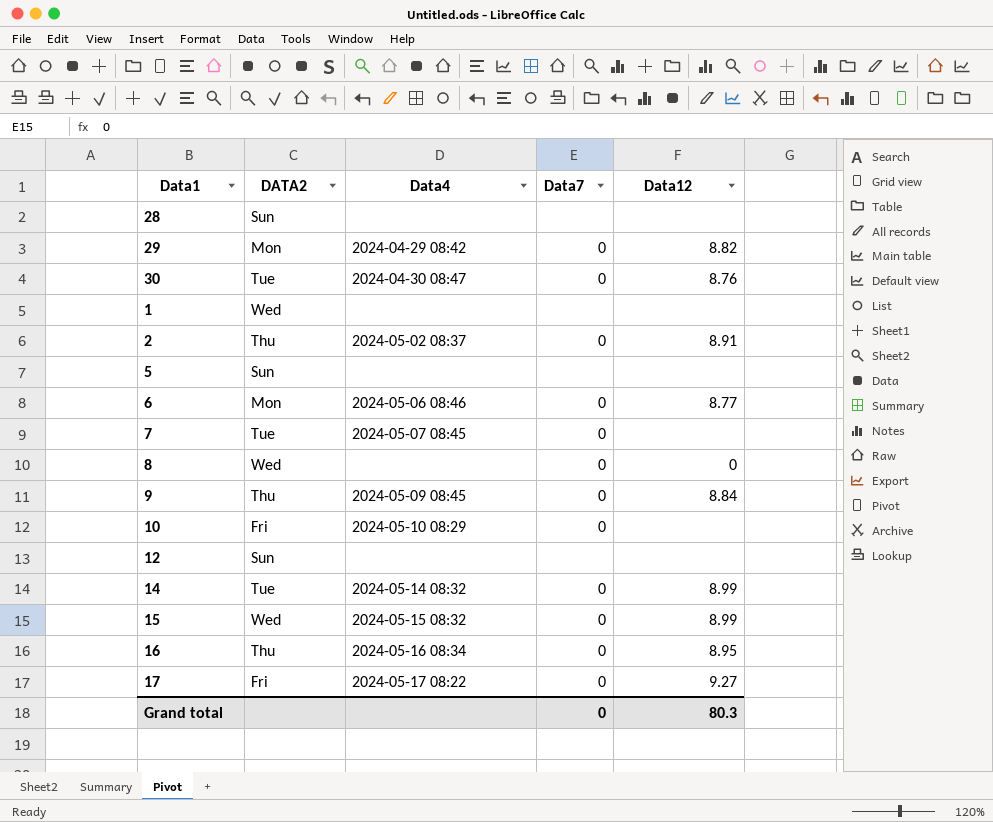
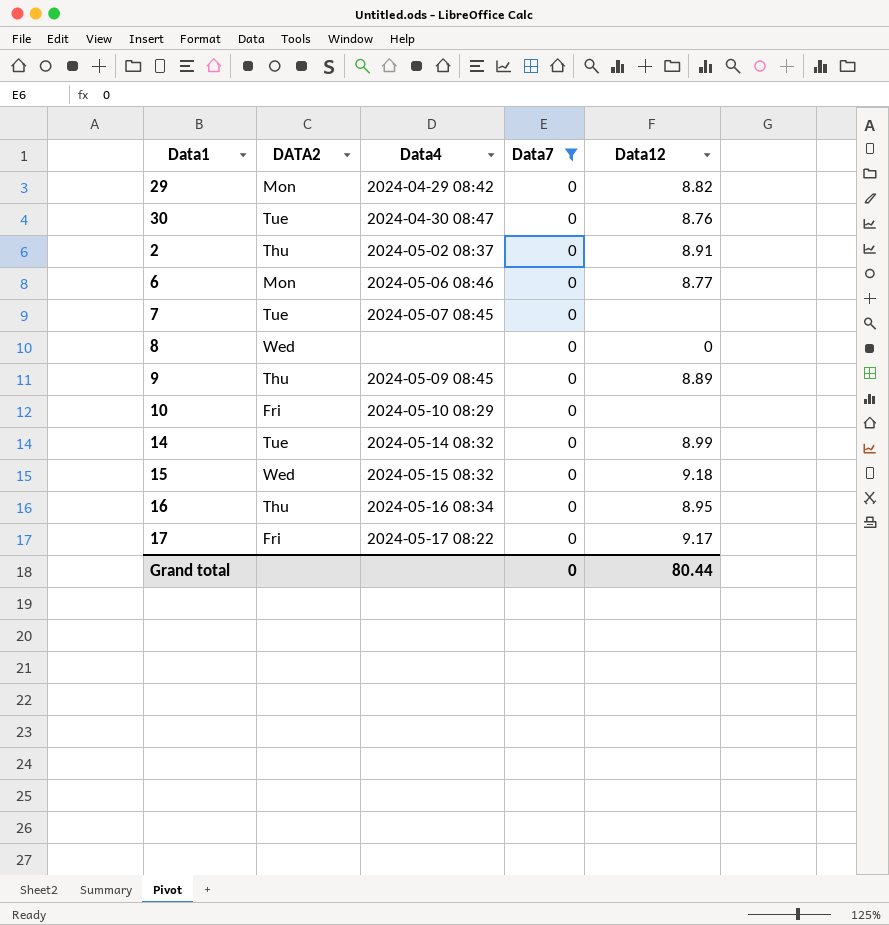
filter: none -> Data7 = 0
9 | Data12: 8.84 -> 8.89
15 | Data12: 8.99 -> 9.18
17 | Data12: 9.27 -> 9.17
Grand total | Data12: 80.3 -> 80.44

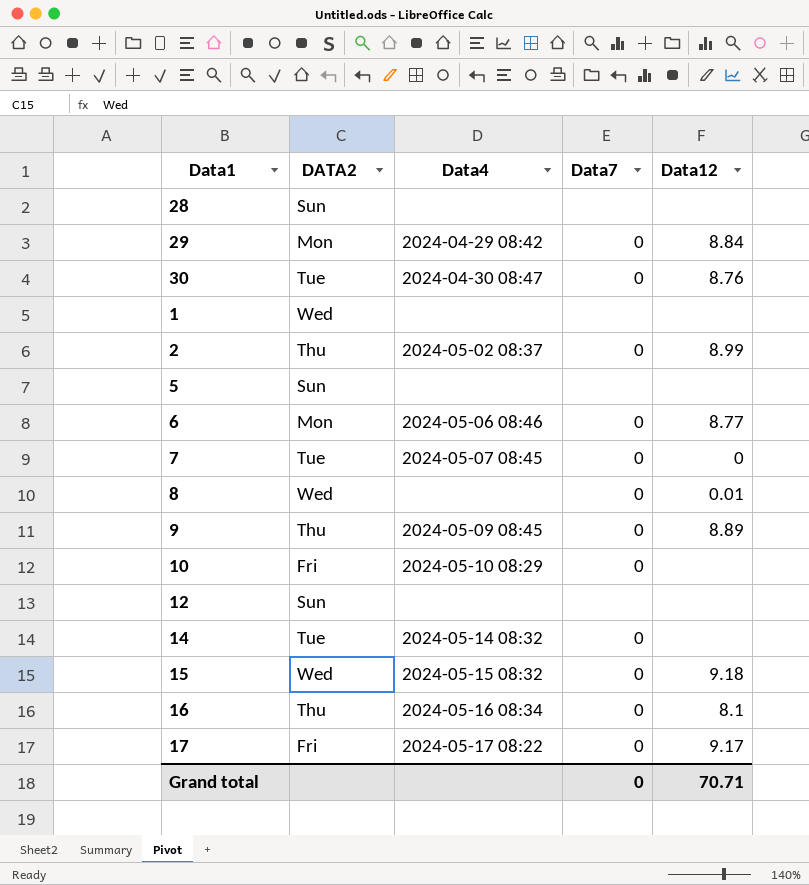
filter: Data7 = 0 -> none
29 | Data12: 8.82 -> 8.84
2 | Data12: 8.91 -> 8.99
7 | Data12: none -> 0
8 | Data12: 0 -> 0.01
14 | Data12: 8.99 -> none
16 | Data12: 8.95 -> 8.1
Grand total | Data12: 80.44 -> 70.71

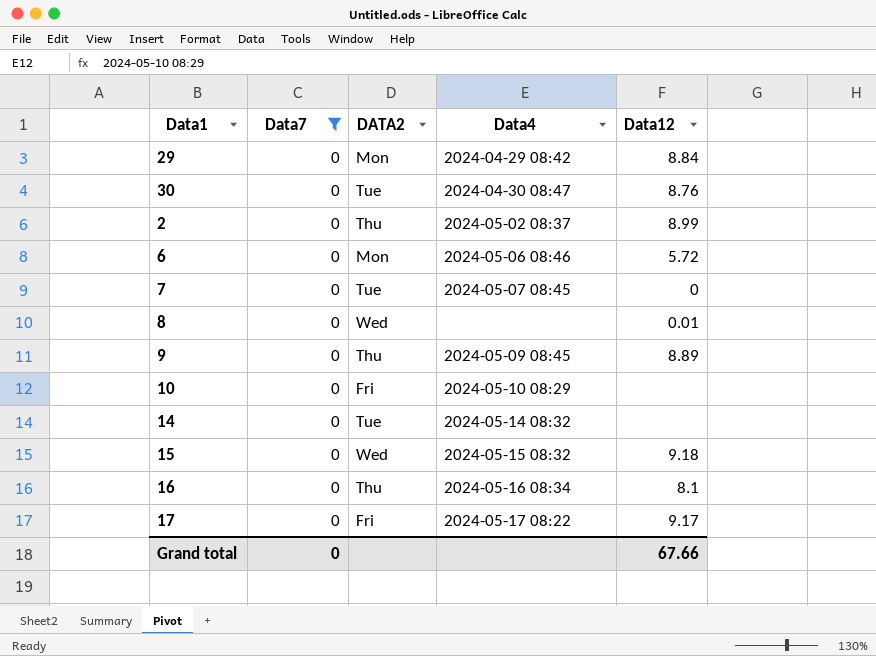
filter: none -> Data7 = 0
column Data7 | position: 4 -> 2
6 | Data12: 8.77 -> 5.72
Grand total | Data12: 70.71 -> 67.66

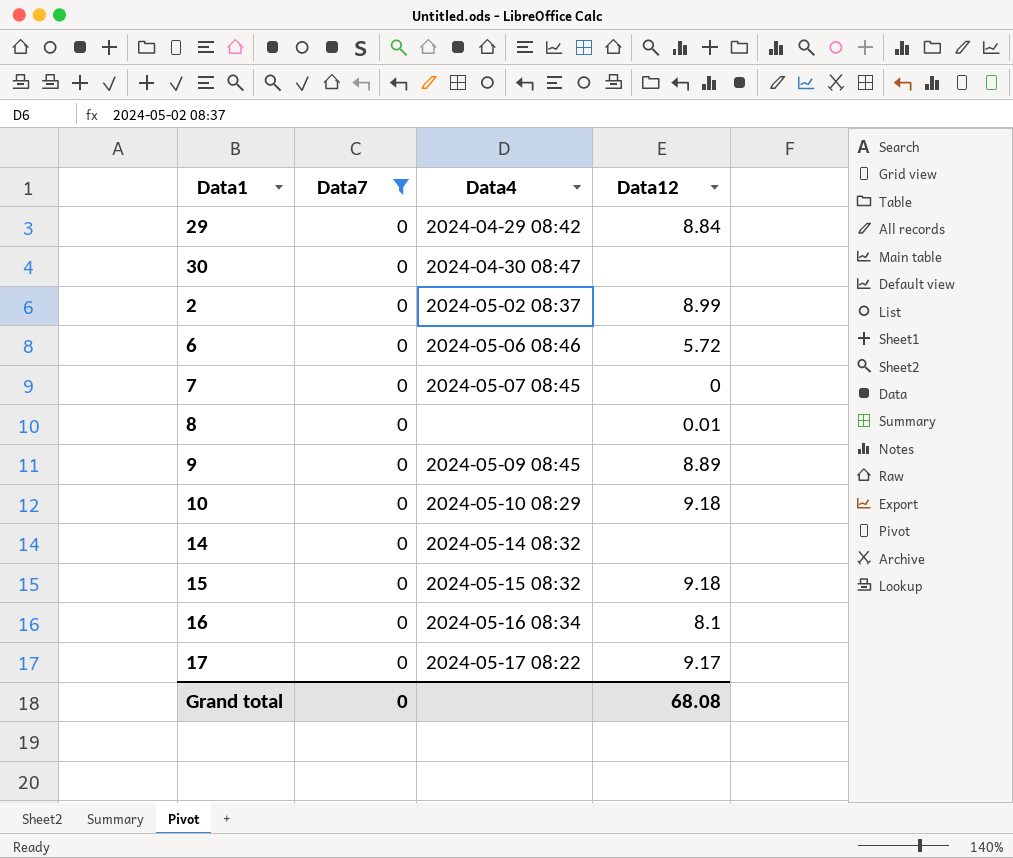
column DATA2 | position: 3 -> none
30 | Data12: 8.76 -> none
10 | Data12: none -> 9.18
Grand total | Data12: 67.66 -> 68.08

